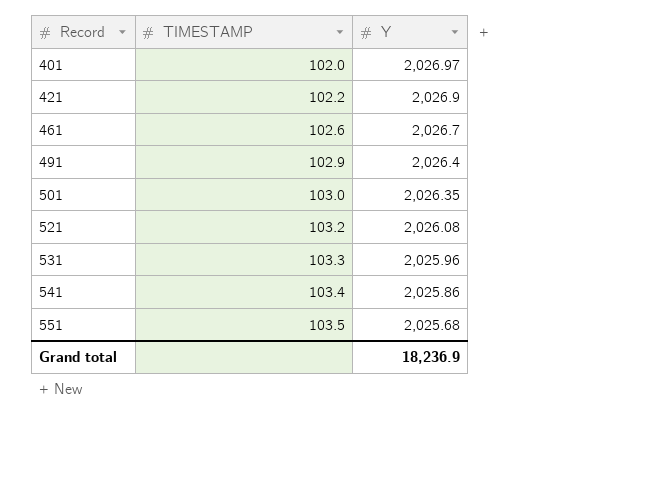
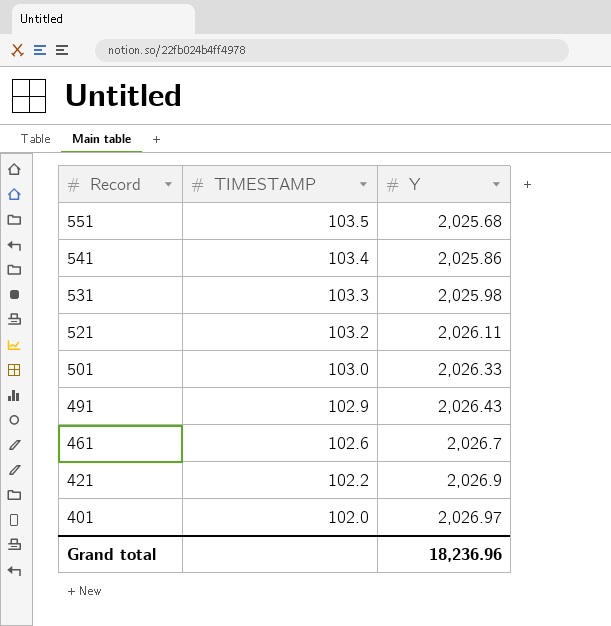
row order: Record ascending -> Record descending
531 | Y: 2,025.96 -> 2,025.98
521 | Y: 2,026.08 -> 2,026.11
501 | Y: 2,026.35 -> 2,026.33
491 | Y: 2,026.4 -> 2,026.43
Grand total | Y: 18,236.9 -> 18,236.96

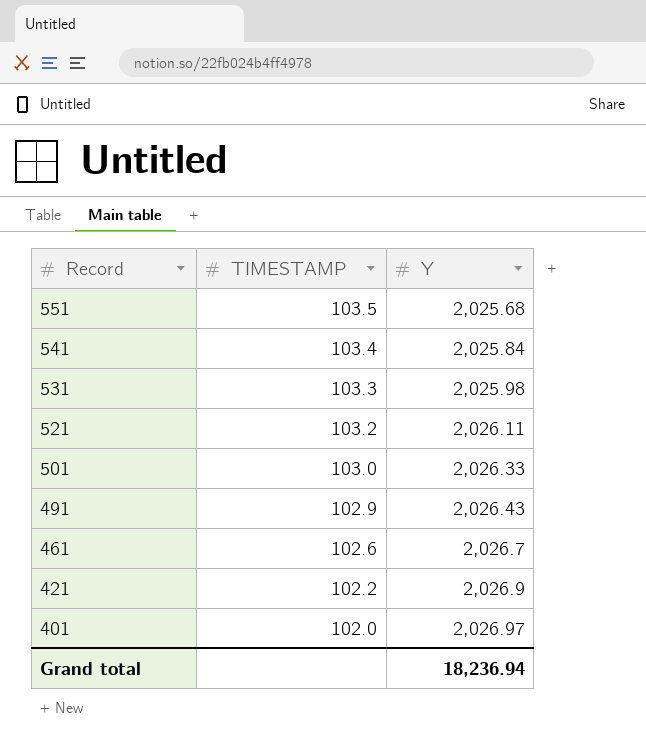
541 | Y: 2,025.86 -> 2,025.84
Grand total | Y: 18,236.96 -> 18,236.94

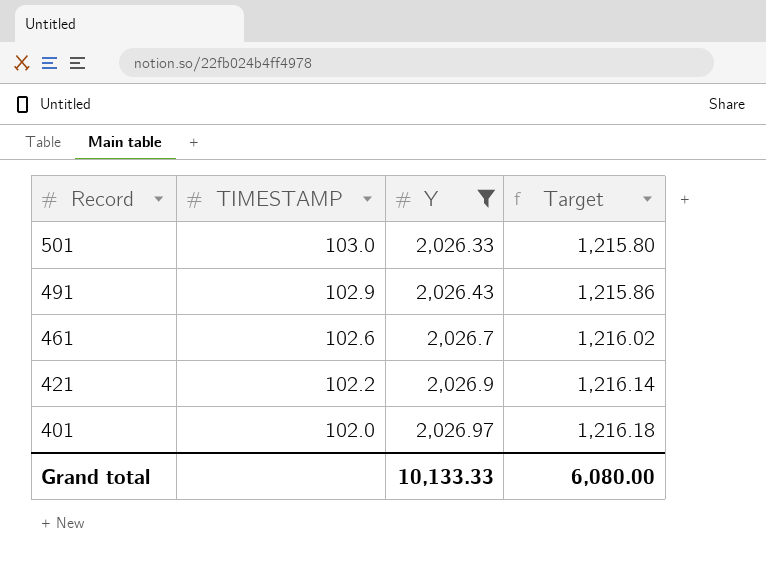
filter: none -> Y >= 2,026.33
column Target | formula: none -> [Y] * 0.6
Grand total | Y: 18,236.94 -> 10,133.33

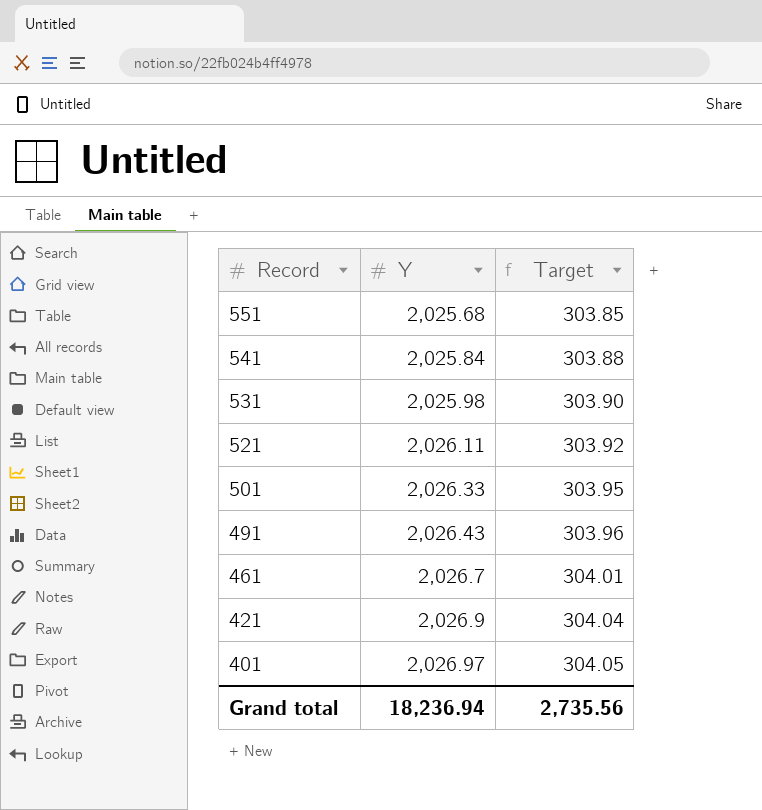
filter: Y >= 2,026.33 -> none
column TIMESTAMP | position: 2 -> none
column Target | formula: [Y] * 0.6 -> [Y] * 0.15
Grand total | Y: 10,133.33 -> 18,236.94
Grand total | Target: 6,080.00 -> 2,735.56

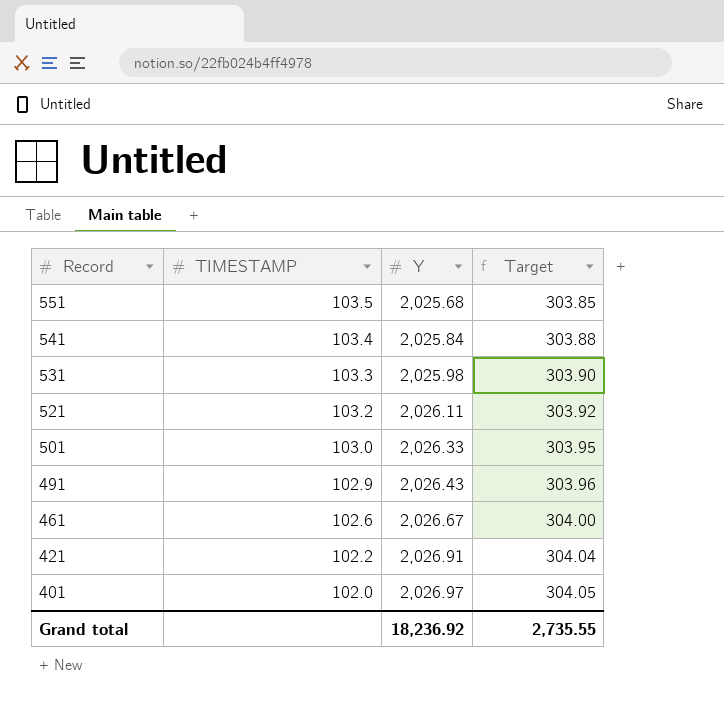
column TIMESTAMP | position: none -> 2
461 | Y: 2,026.7 -> 2,026.67
461 | Target: 304.01 -> 304.00
421 | Y: 2,026.9 -> 2,026.91
Grand total | Y: 18,236.94 -> 18,236.92
Grand total | Target: 2,735.56 -> 2,735.55

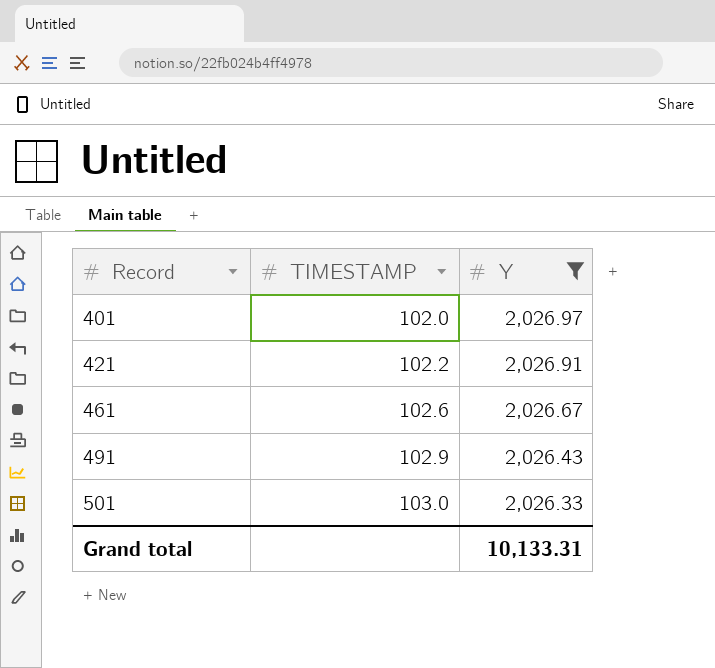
filter: none -> Y >= 2,026.33
row order: Record descending -> Record ascending
column Target | formula: [Y] * 0.15 -> none
Grand total | Y: 18,236.92 -> 10,133.31

